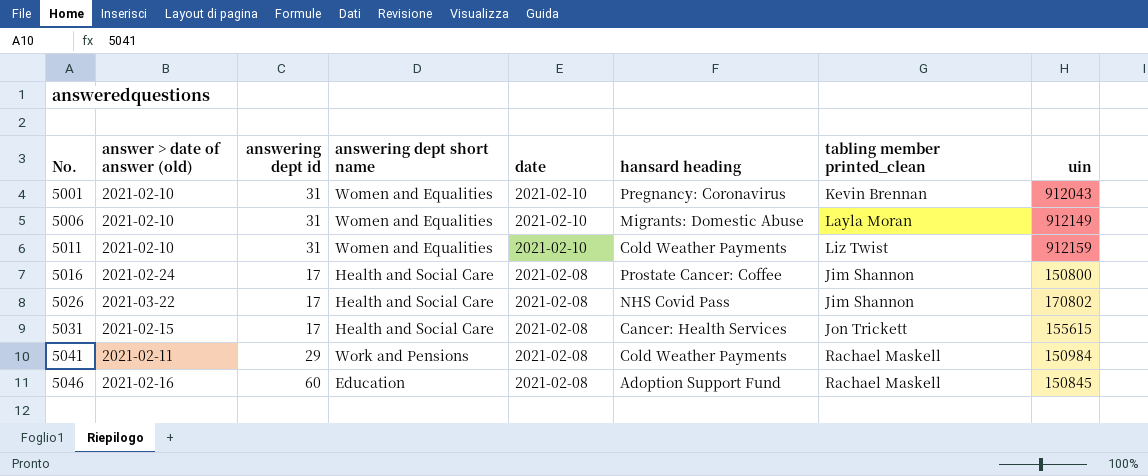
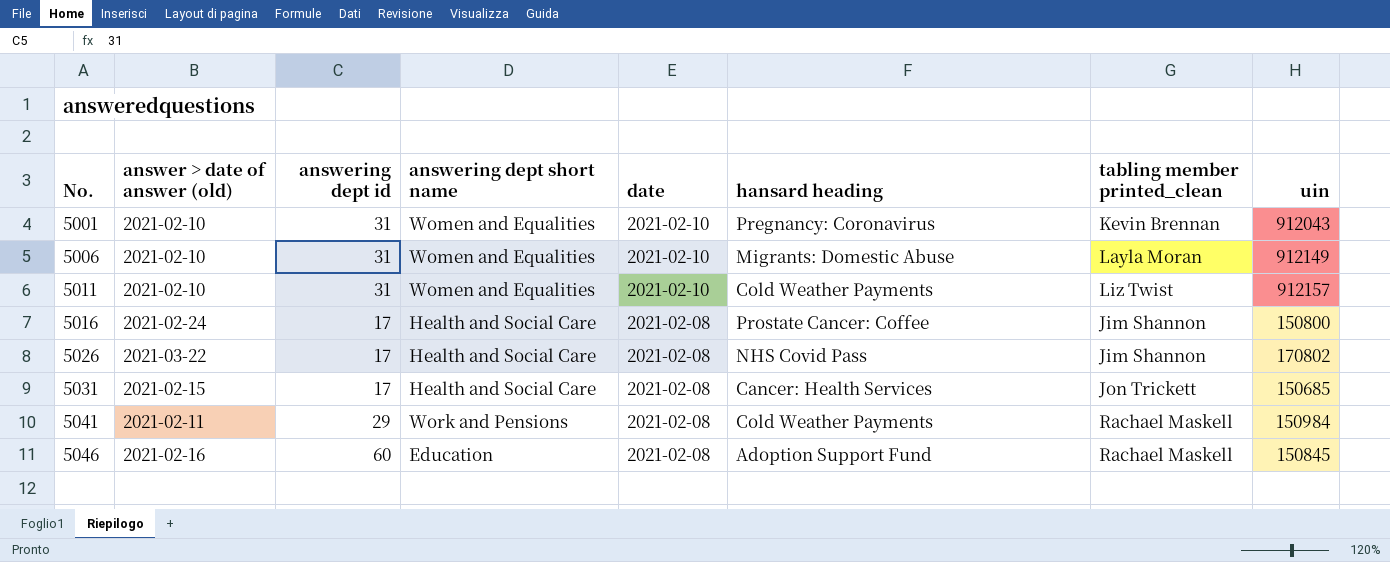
5011 | uin: 912159 -> 912157
5031 | uin: 155615 -> 150685

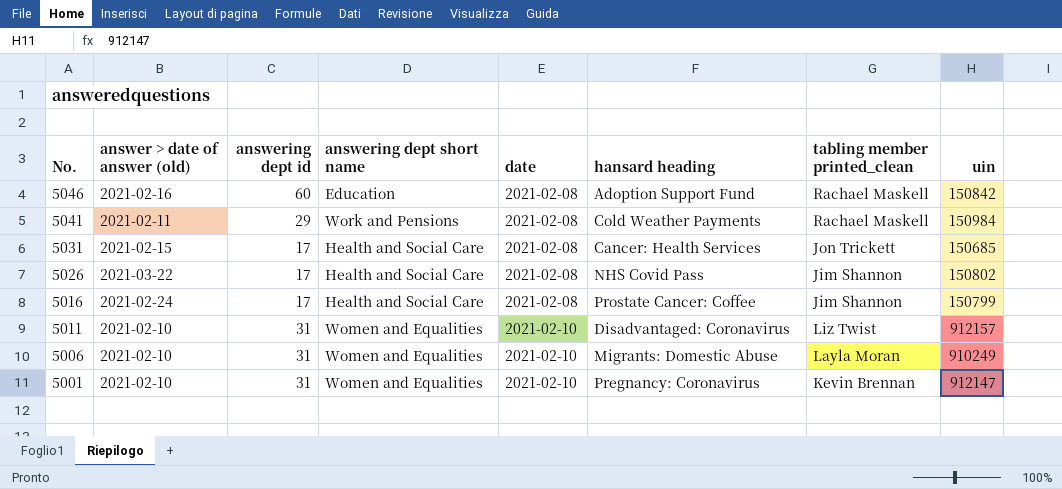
row order: No. ascending -> No. descending
5046 | uin: 150845 -> 150842
5026 | uin: 170802 -> 150802
5016 | uin: 150800 -> 150799
5011 | hansard heading: Cold Weather Payments -> Disadvantaged: Coronavirus
5006 | uin: 912149 -> 910249
5001 | uin: 912043 -> 912147

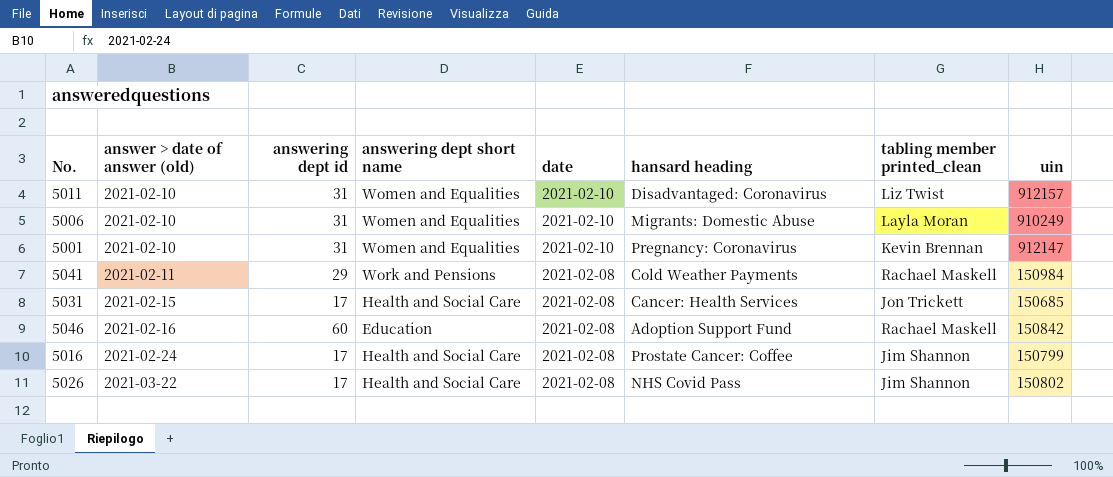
row order: No. descending -> answer > date of answer (old) ascending

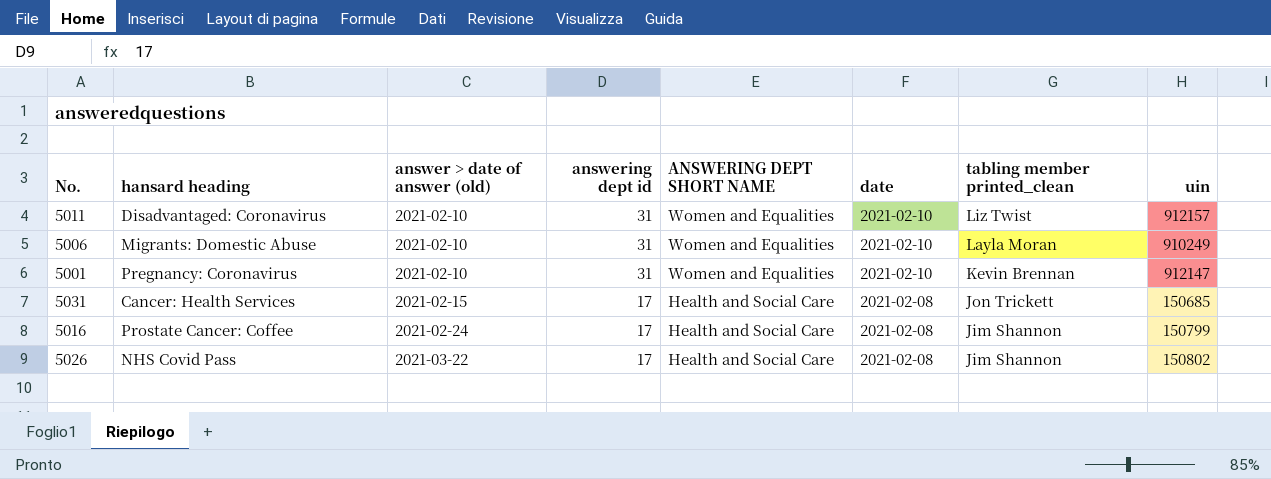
column hansard heading | position: 6 -> 2
column name: answering dept short name -> ANSWERING DEPT SHORT NAME
row 5041: 2021-02-11 | 29 | Work and Pensions | 2021-02-08 | Cold Weather Payments | Rachael Maskell | 150984 -> none
row 5046: 2021-02-16 | 60 | Education | 2021-02-08 | Adoption Support Fund | Rachael Maskell | 150842 -> none

